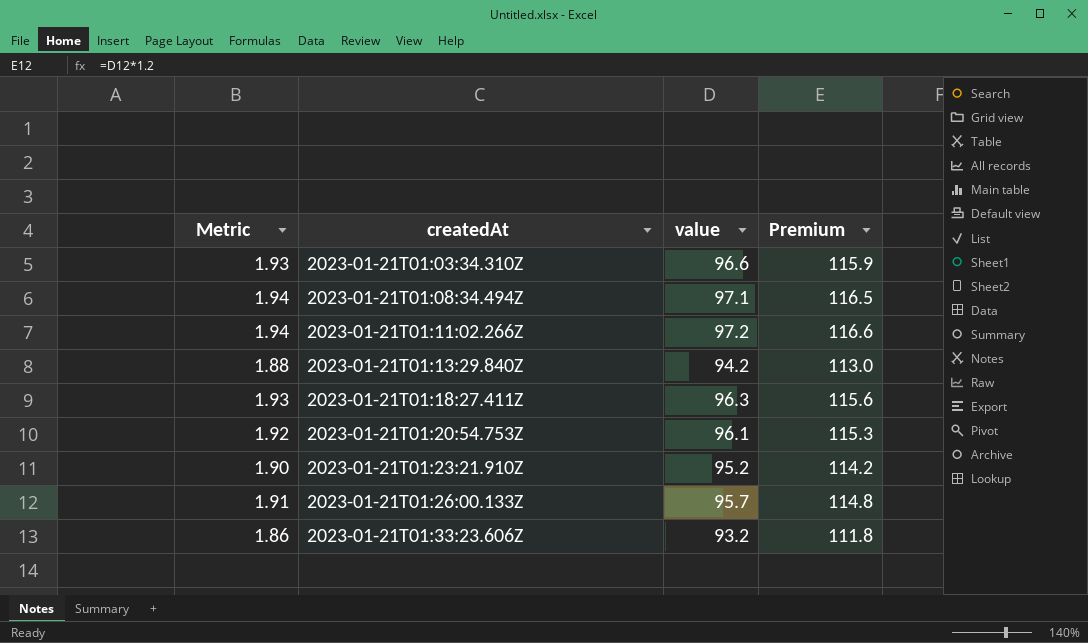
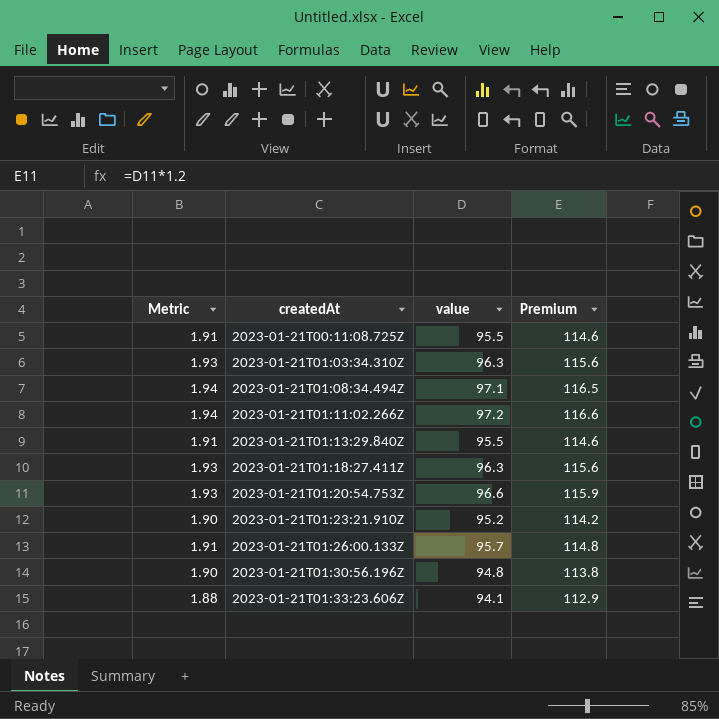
row 2023-01-21T00:11:08.725Z: none -> 1.91 | 95.5 | 114.6
2023-01-21T01:03:34.310Z | value: 96.6 -> 96.3
2023-01-21T01:03:34.310Z | Premium: 115.9 -> 115.6
2023-01-21T01:13:29.840Z | Metric: 1.88 -> 1.91
2023-01-21T01:13:29.840Z | value: 94.2 -> 95.5
2023-01-21T01:13:29.840Z | Premium: 113.0 -> 114.6
2023-01-21T01:20:54.753Z | Metric: 1.92 -> 1.93
2023-01-21T01:20:54.753Z | value: 96.1 -> 96.6
2023-01-21T01:20:54.753Z | Premium: 115.3 -> 115.9
row 2023-01-21T01:30:56.196Z: none -> 1.90 | 94.8 | 113.8
2023-01-21T01:33:23.606Z | Metric: 1.86 -> 1.88
2023-01-21T01:33:23.606Z | value: 93.2 -> 94.1
2023-01-21T01:33:23.606Z | Premium: 111.8 -> 112.9

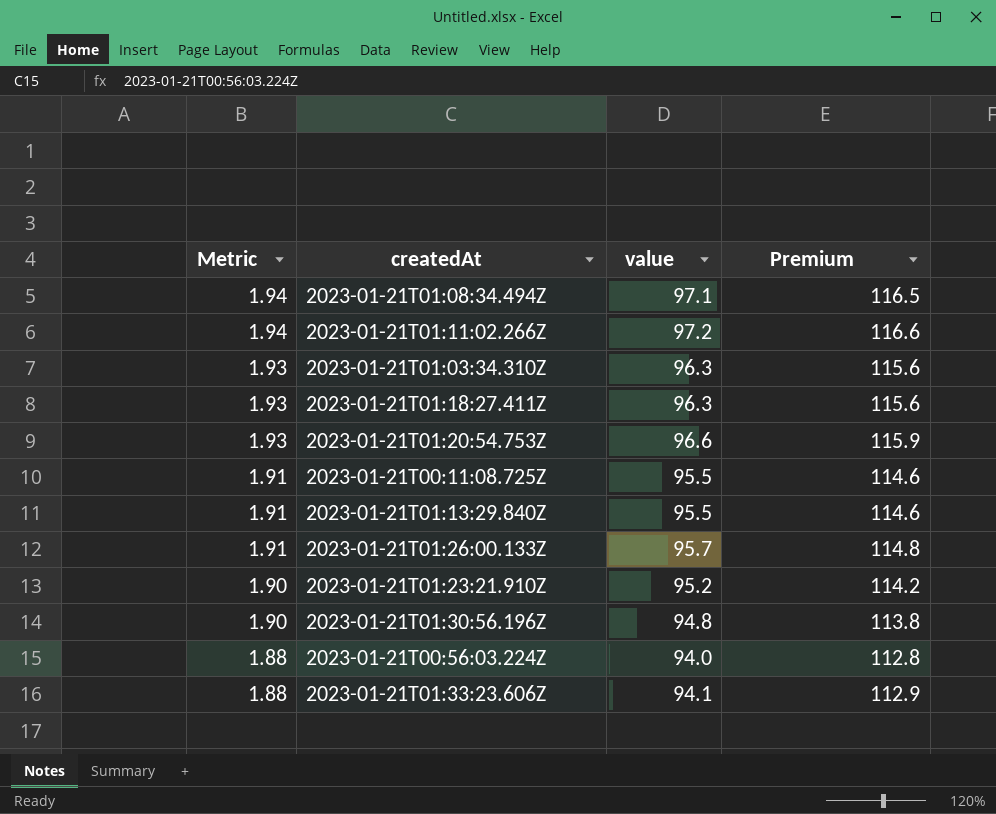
row order: createdAt ascending -> Metric descending
row 2023-01-21T00:56:03.224Z: none -> 1.88 | 94.0 | 112.8

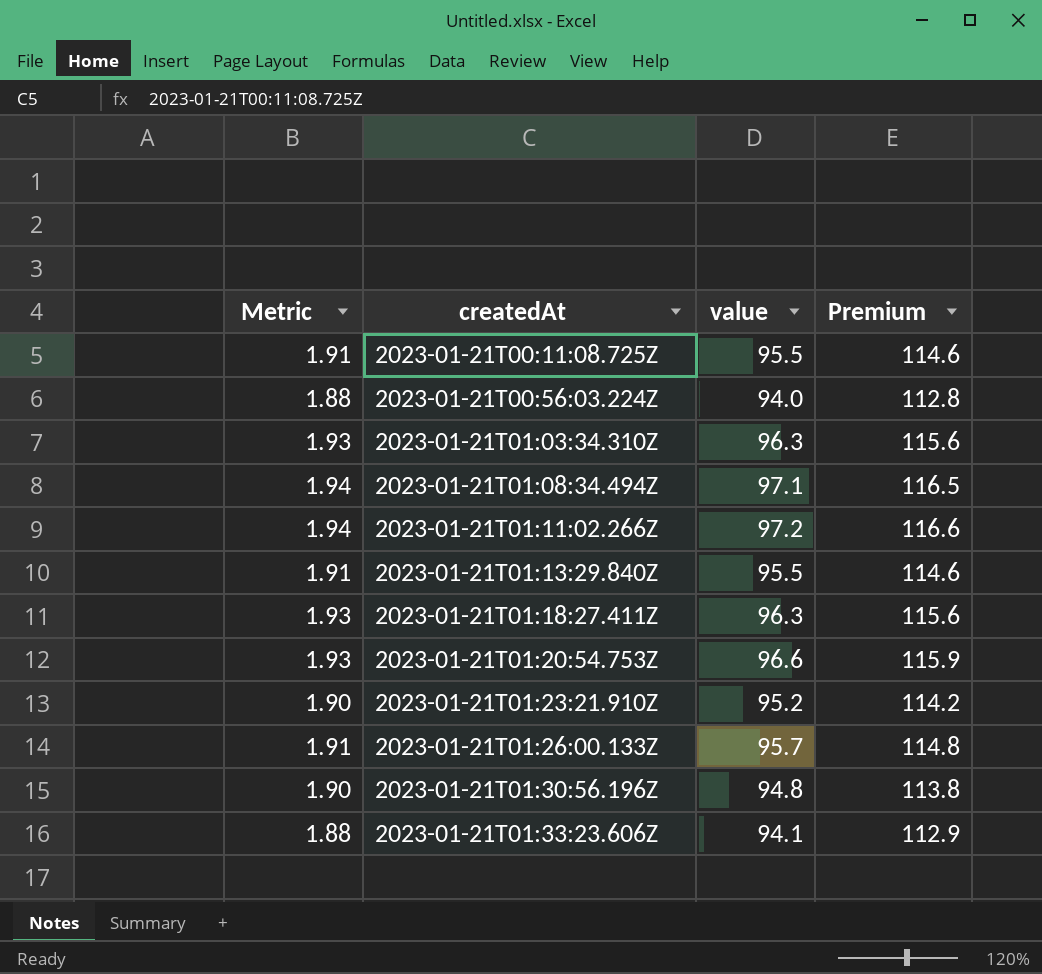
row order: Metric descending -> createdAt ascending

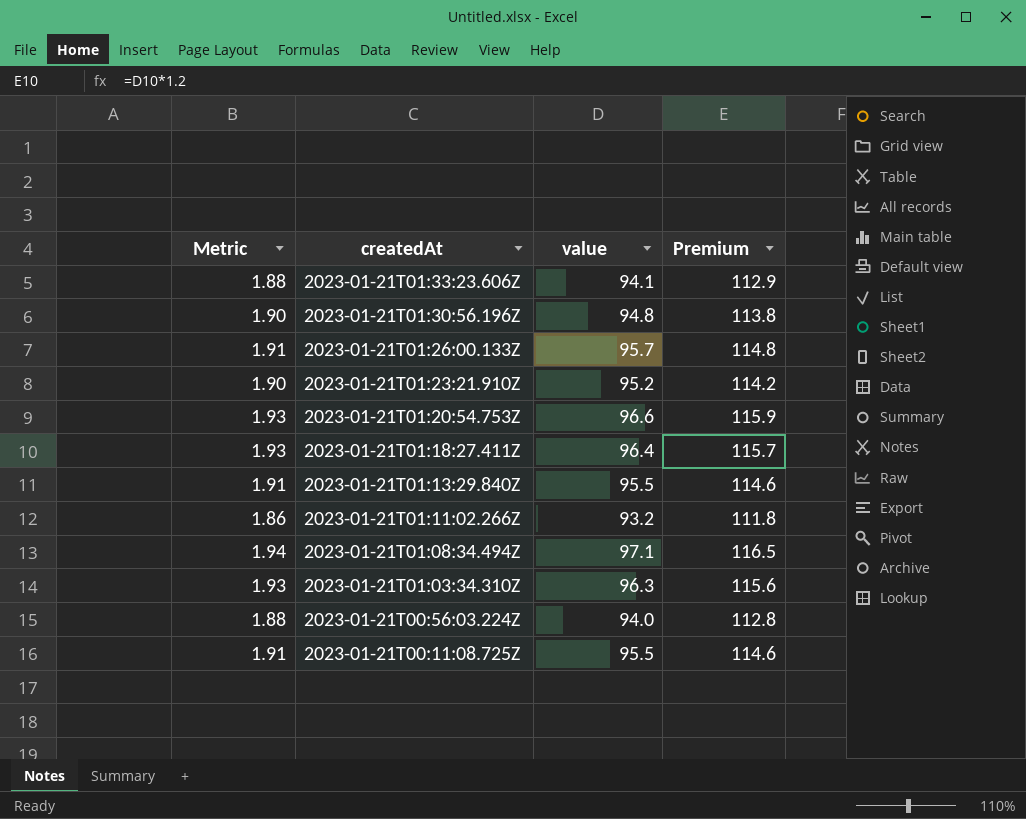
row order: createdAt ascending -> createdAt descending
2023-01-21T01:18:27.411Z | value: 96.3 -> 96.4
2023-01-21T01:18:27.411Z | Premium: 115.6 -> 115.7
2023-01-21T01:11:02.266Z | Metric: 1.94 -> 1.86
2023-01-21T01:11:02.266Z | value: 97.2 -> 93.2
2023-01-21T01:11:02.266Z | Premium: 116.6 -> 111.8

